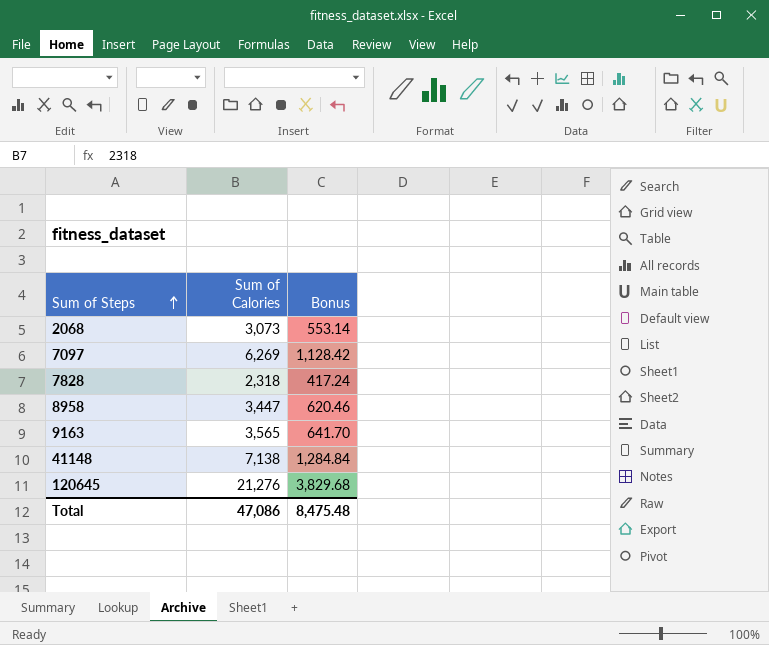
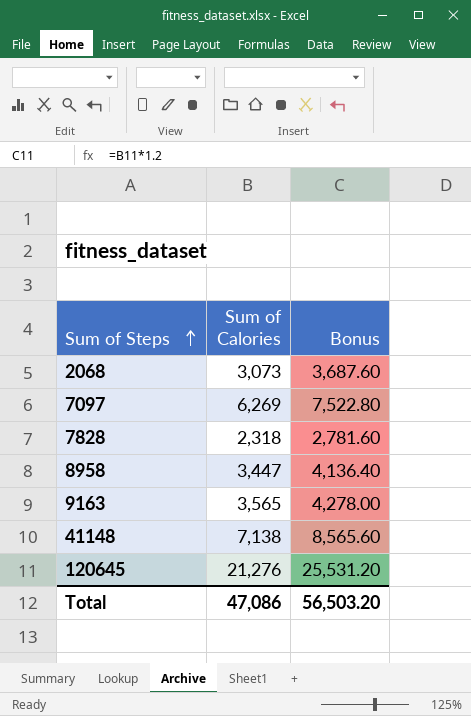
column Bonus | formula: [Sum of Calories] * 0.18 -> [Sum of Calories] * 1.2
Total | Bonus: 8,475.48 -> 56,503.20

